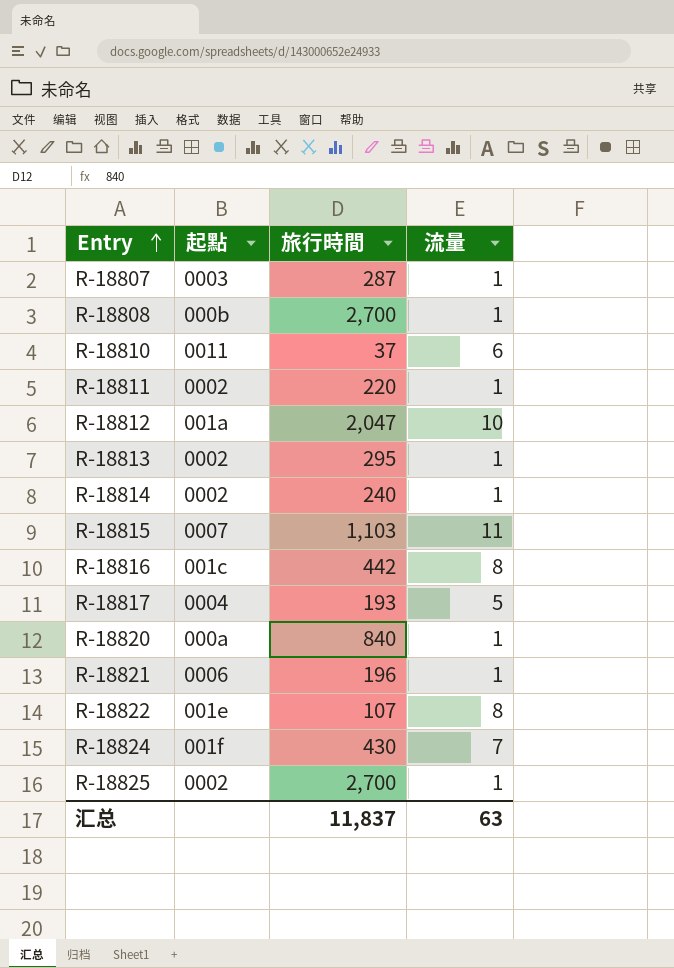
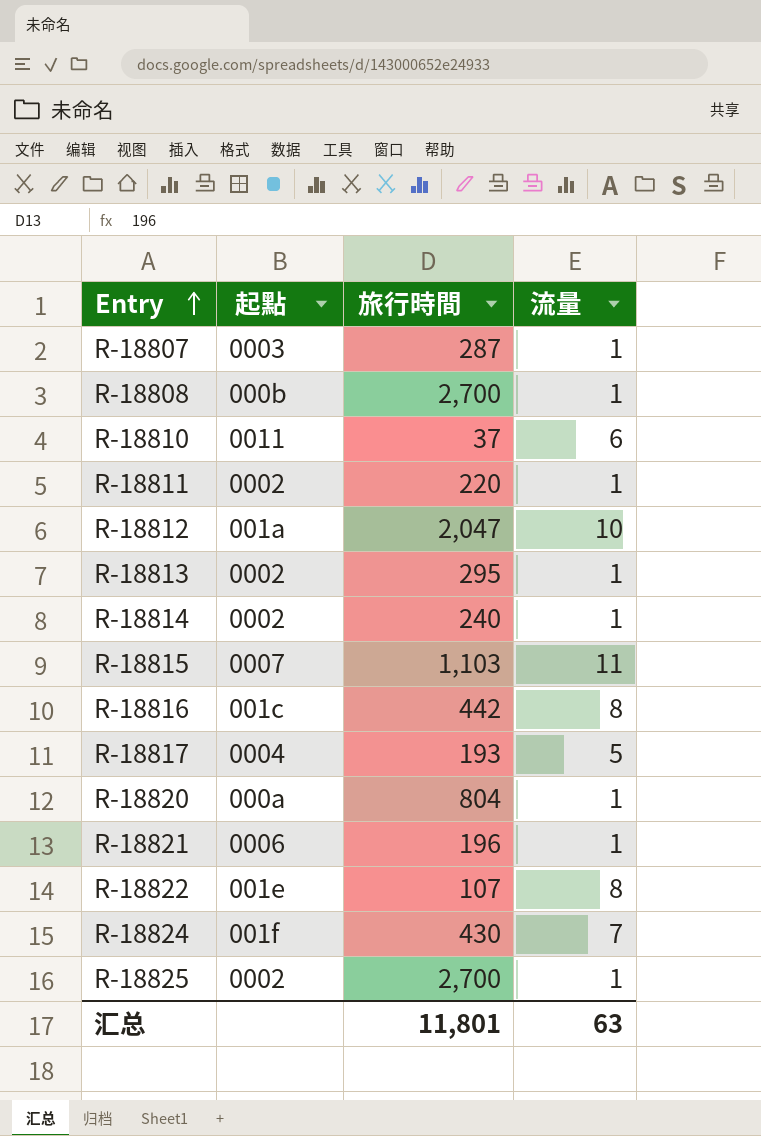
R-18820 | 旅行時間: 840 -> 804
汇总 | 旅行時間: 11,837 -> 11,801

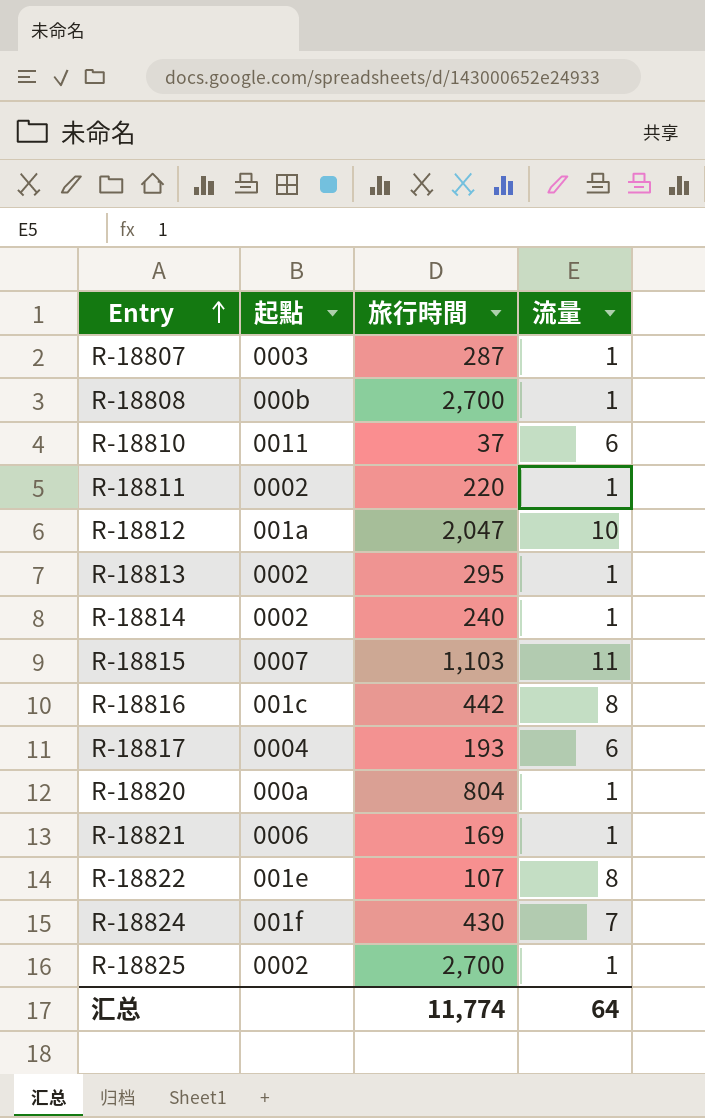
R-18817 | 流量: 5 -> 6
R-18821 | 旅行時間: 196 -> 169
汇总 | 旅行時間: 11,801 -> 11,774
汇总 | 流量: 63 -> 64

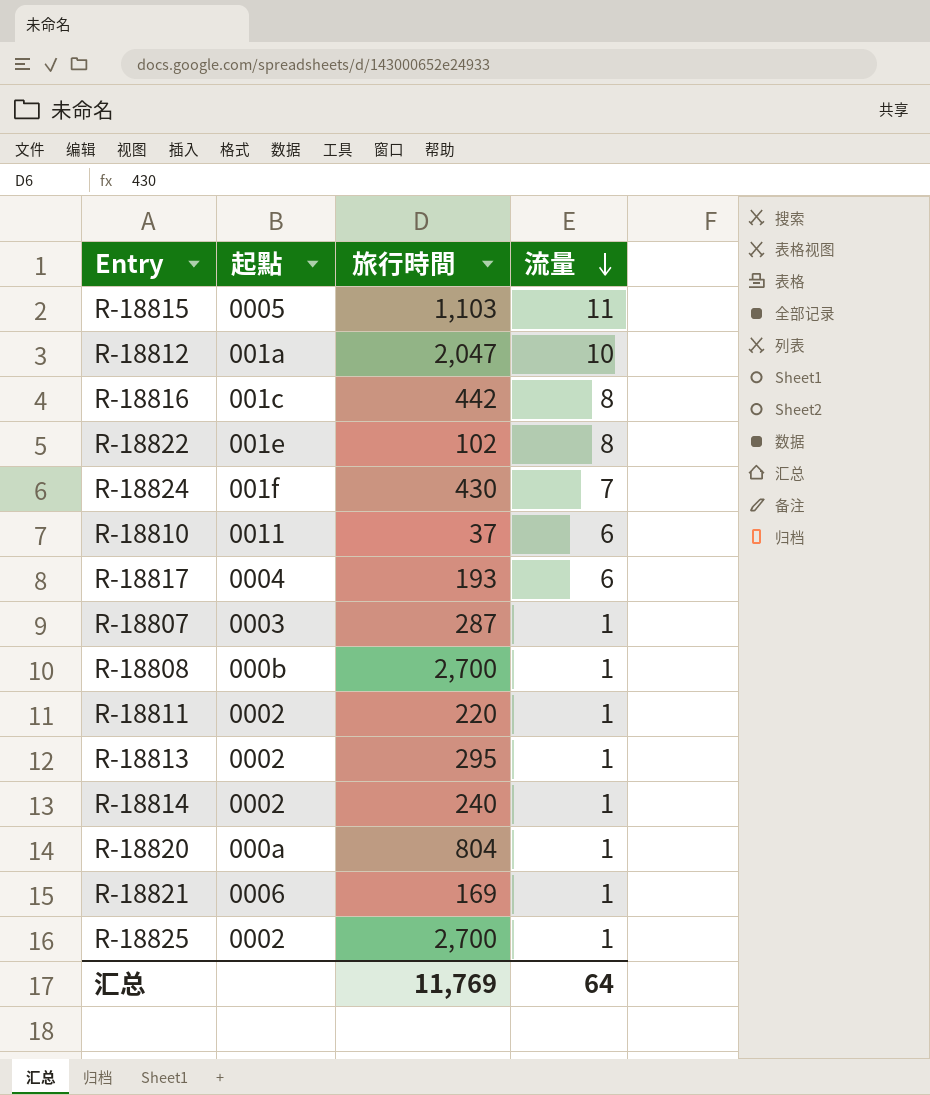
row order: Entry ascending -> 流量 descending
R-18815 | 起點: 0007 -> 0005
R-18822 | 旅行時間: 107 -> 102
汇总 | 旅行時間: 11,774 -> 11,769

